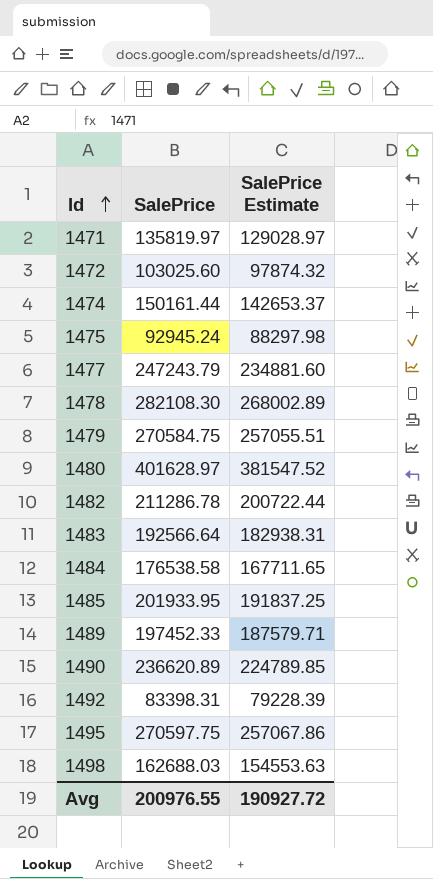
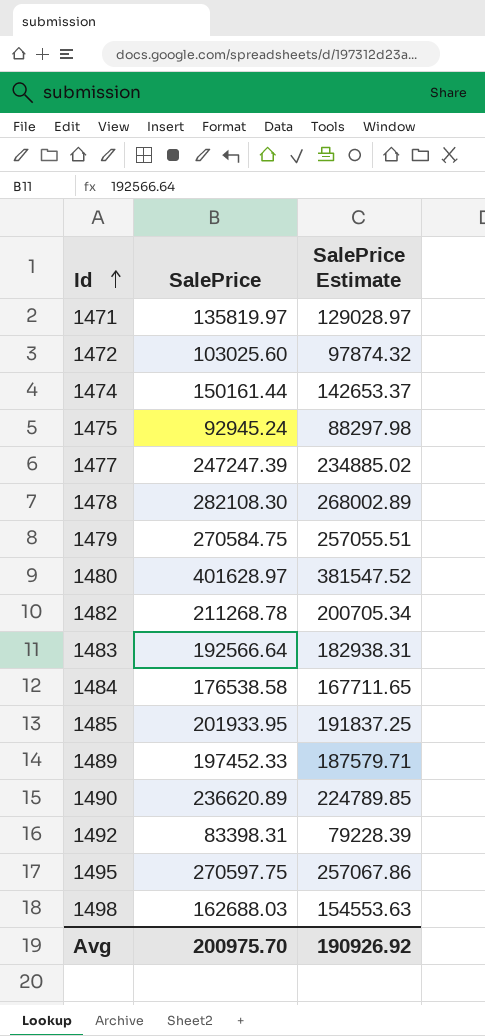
1477 | SalePrice: 247243.79 -> 247247.39
1477 | SalePrice Estimate: 234881.60 -> 234885.02
1482 | SalePrice: 211286.78 -> 211268.78
1482 | SalePrice Estimate: 200722.44 -> 200705.34
Avg | SalePrice: 200976.55 -> 200975.70
Avg | SalePrice Estimate: 190927.72 -> 190926.92

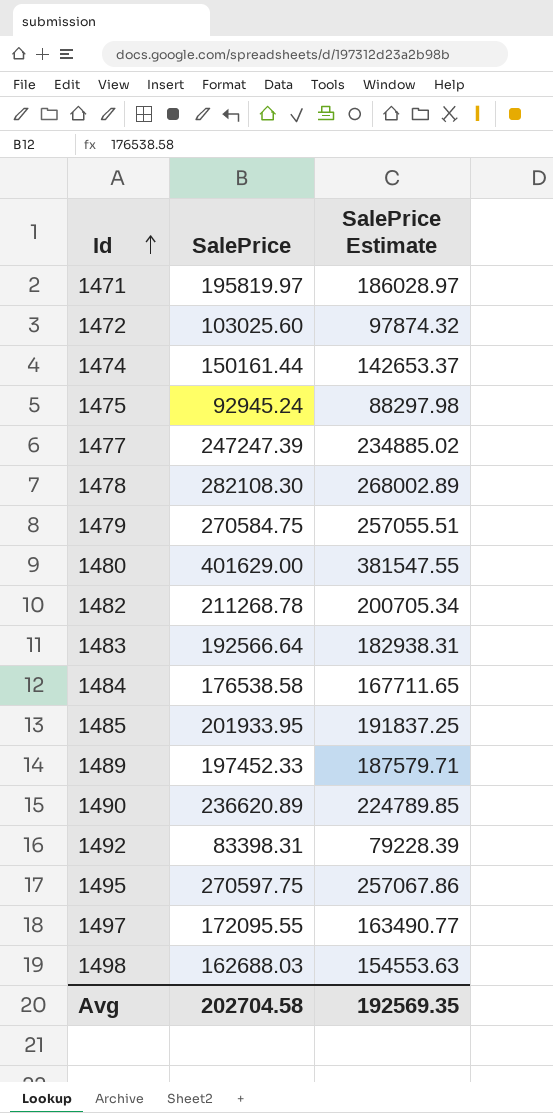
1471 | SalePrice: 135819.97 -> 195819.97
1471 | SalePrice Estimate: 129028.97 -> 186028.97
1480 | SalePrice: 401628.97 -> 401629.00
1480 | SalePrice Estimate: 381547.52 -> 381547.55
row 1497: none -> 172095.55 | 163490.77
Avg | SalePrice: 200975.70 -> 202704.58
Avg | SalePrice Estimate: 190926.92 -> 192569.35

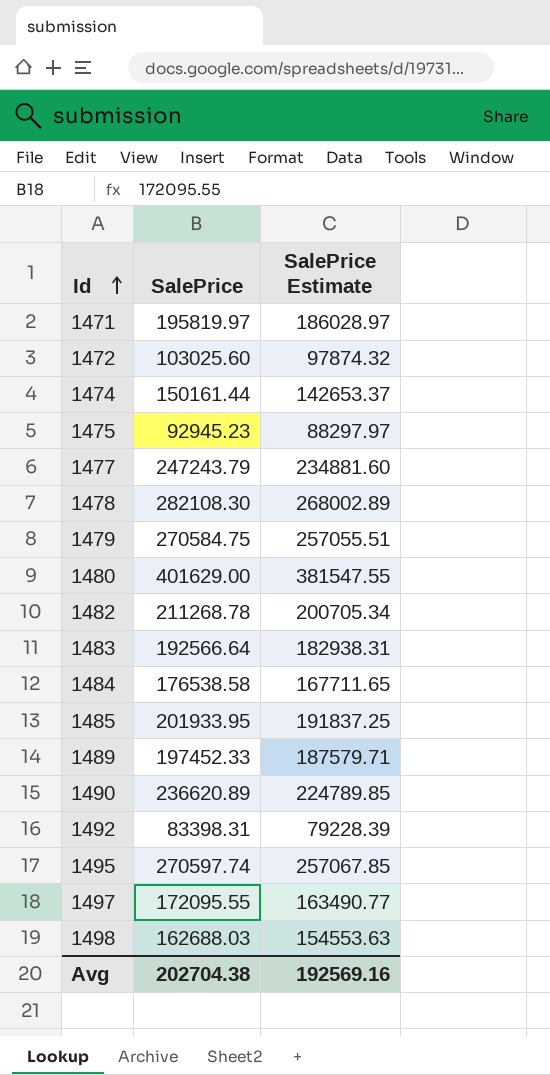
1475 | SalePrice: 92945.24 -> 92945.23
1475 | SalePrice Estimate: 88297.98 -> 88297.97
1477 | SalePrice: 247247.39 -> 247243.79
1477 | SalePrice Estimate: 234885.02 -> 234881.60
1495 | SalePrice: 270597.75 -> 270597.74
1495 | SalePrice Estimate: 257067.86 -> 257067.85
Avg | SalePrice: 202704.58 -> 202704.38
Avg | SalePrice Estimate: 192569.35 -> 192569.16

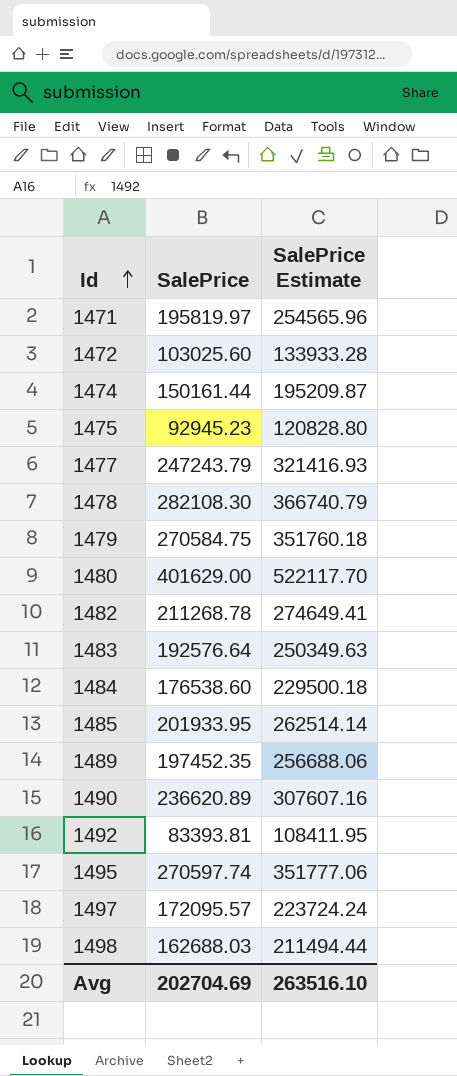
column SalePrice Estimate | formula: [SalePrice] * 0.95 -> [SalePrice] * 1.3
1483 | SalePrice: 192566.64 -> 192576.64
1484 | SalePrice: 176538.58 -> 176538.60
1489 | SalePrice: 197452.33 -> 197452.35
1492 | SalePrice: 83398.31 -> 83393.81
1497 | SalePrice: 172095.55 -> 172095.57
Avg | SalePrice: 202704.38 -> 202704.69
Avg | SalePrice Estimate: 192569.16 -> 263516.10

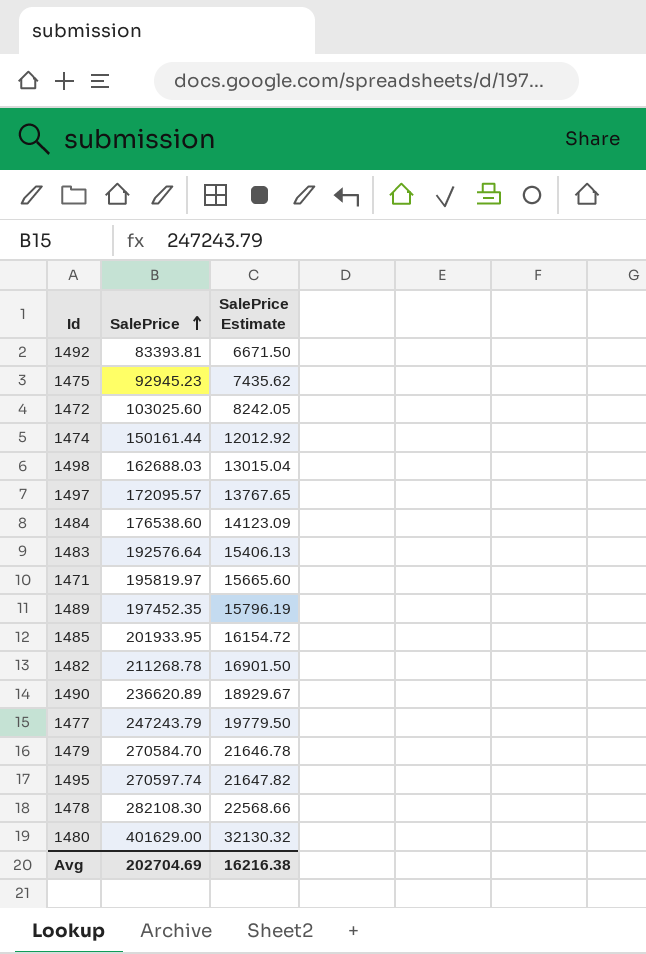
row order: Id ascending -> SalePrice ascending
column SalePrice Estimate | formula: [SalePrice] * 1.3 -> [SalePrice] * 0.08
1479 | SalePrice: 270584.75 -> 270584.70
Avg | SalePrice Estimate: 263516.10 -> 16216.38

